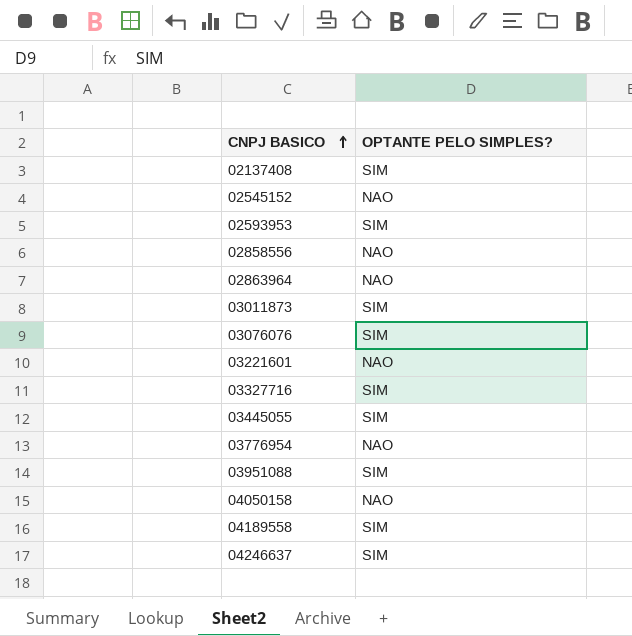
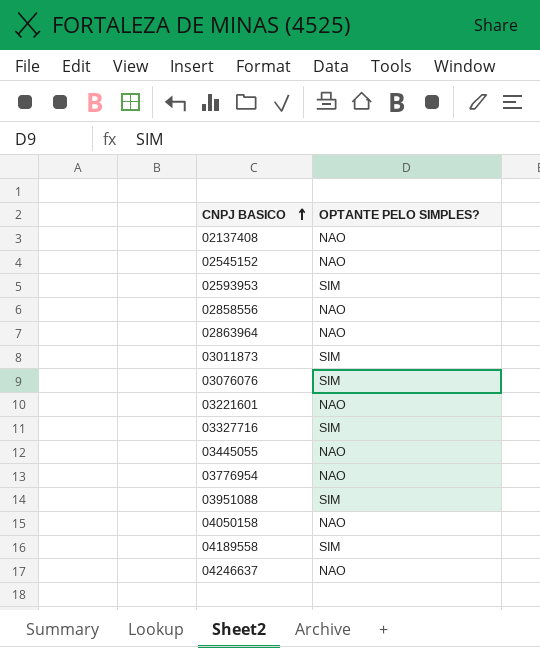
02137408 | OPTANTE PELO SIMPLES?: SIM -> NAO
03445055 | OPTANTE PELO SIMPLES?: SIM -> NAO
04246637 | OPTANTE PELO SIMPLES?: SIM -> NAO

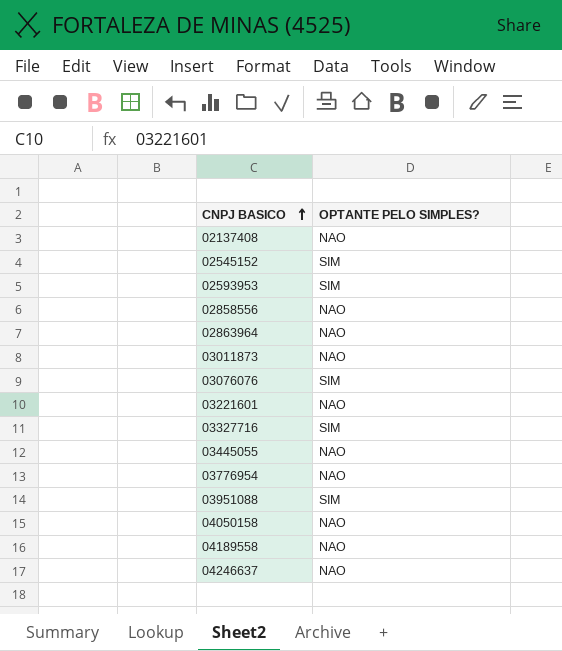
02545152 | OPTANTE PELO SIMPLES?: NAO -> SIM
03011873 | OPTANTE PELO SIMPLES?: SIM -> NAO
04189558 | OPTANTE PELO SIMPLES?: SIM -> NAO

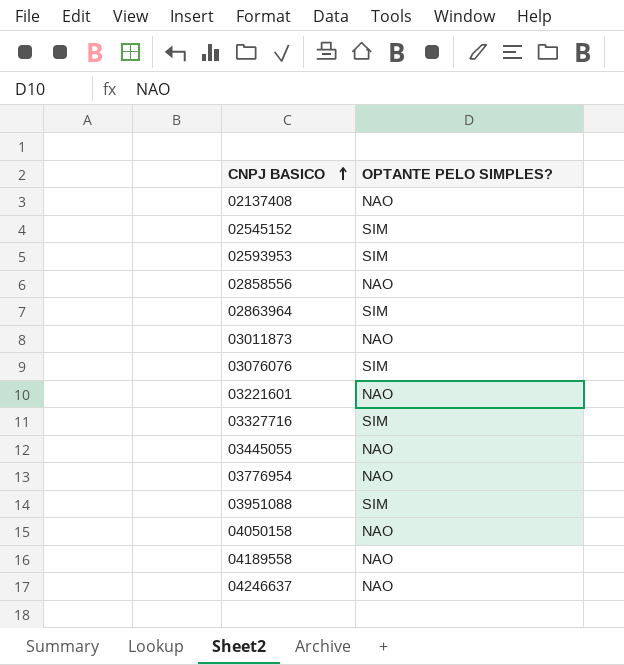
02863964 | OPTANTE PELO SIMPLES?: NAO -> SIM

